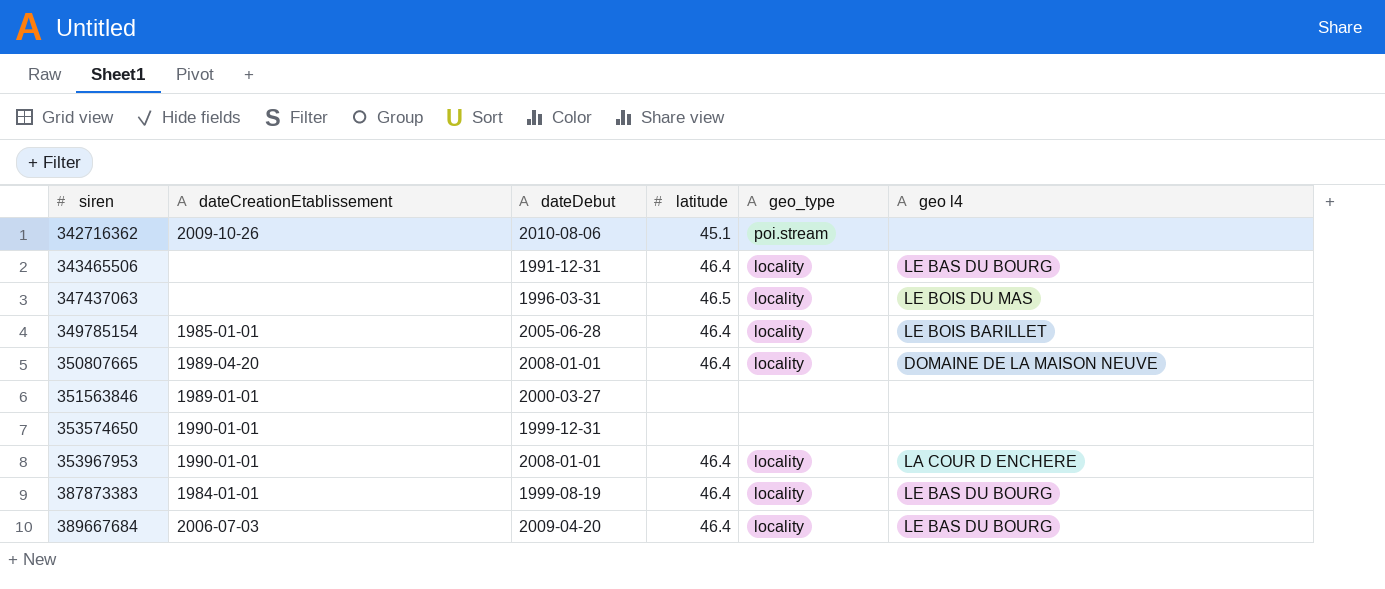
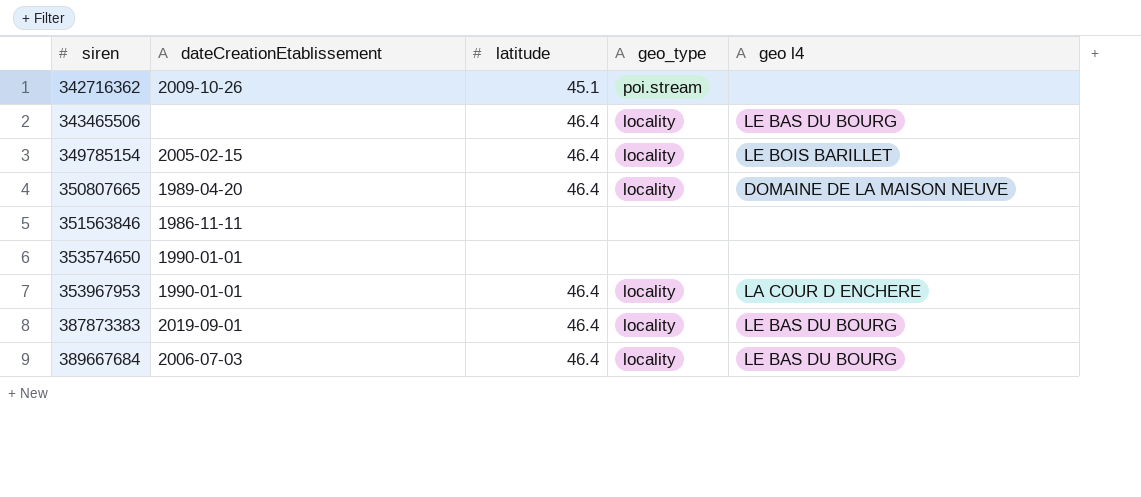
column dateDebut | position: 3 -> none
row 347437063: none | 1996-03-31 | 46.5 | locality | LE BOIS DU MAS -> none
349785154 | dateCreationEtablissement: 1985-01-01 -> 2005-02-15
351563846 | dateCreationEtablissement: 1989-01-01 -> 1986-11-11
387873383 | dateCreationEtablissement: 1984-01-01 -> 2019-09-01

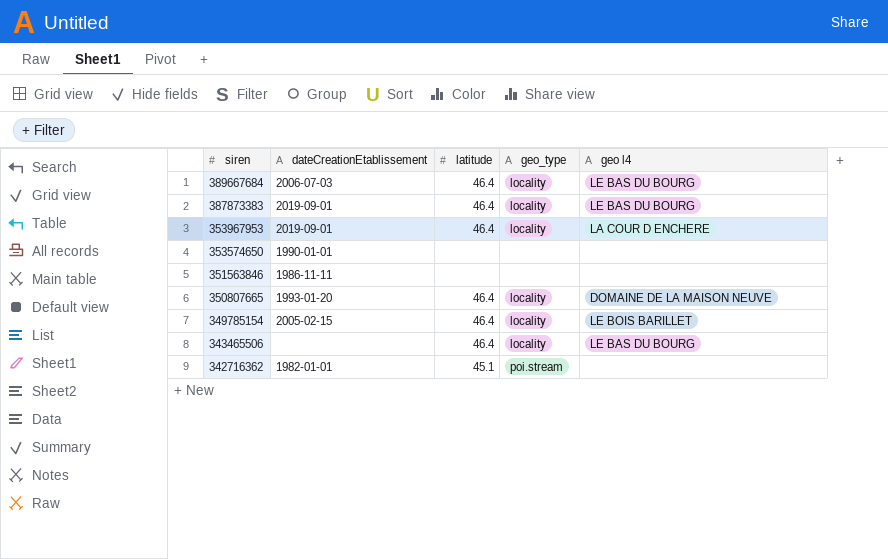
row order: siren ascending -> siren descending
353967953 | dateCreationEtablissement: 1990-01-01 -> 2019-09-01
350807665 | dateCreationEtablissement: 1989-04-20 -> 1993-01-20
342716362 | dateCreationEtablissement: 2009-10-26 -> 1982-01-01

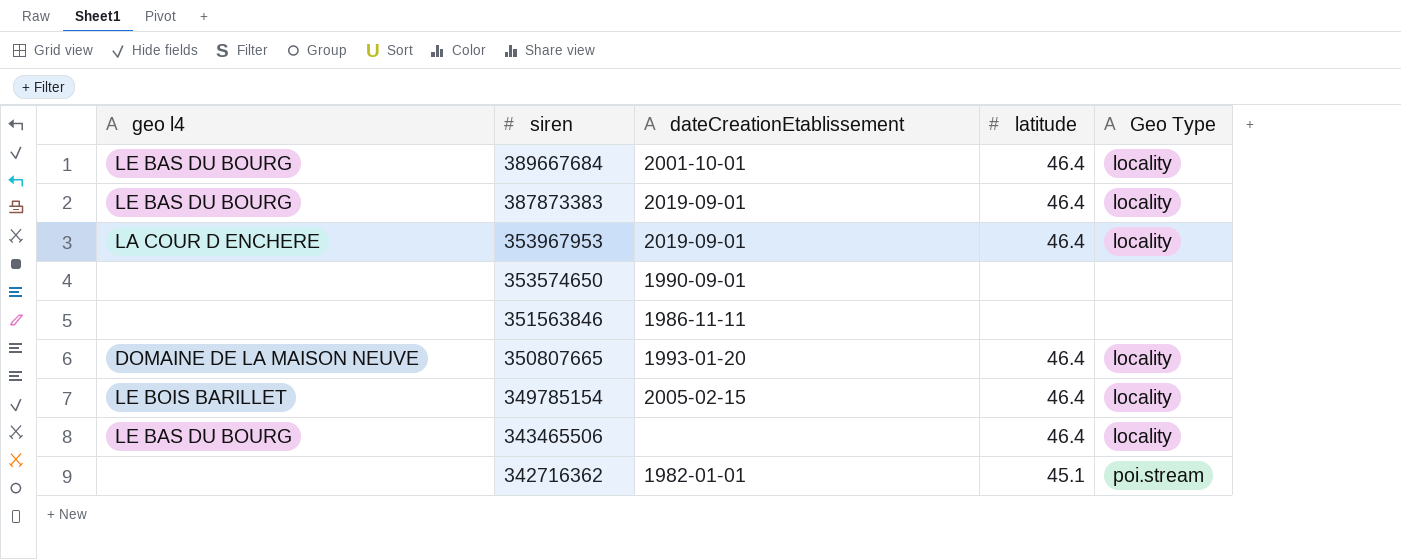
column geo l4 | position: 5 -> 1
column name: geo_type -> Geo Type
389667684 | dateCreationEtablissement: 2006-07-03 -> 2001-10-01
353574650 | dateCreationEtablissement: 1990-01-01 -> 1990-09-01

